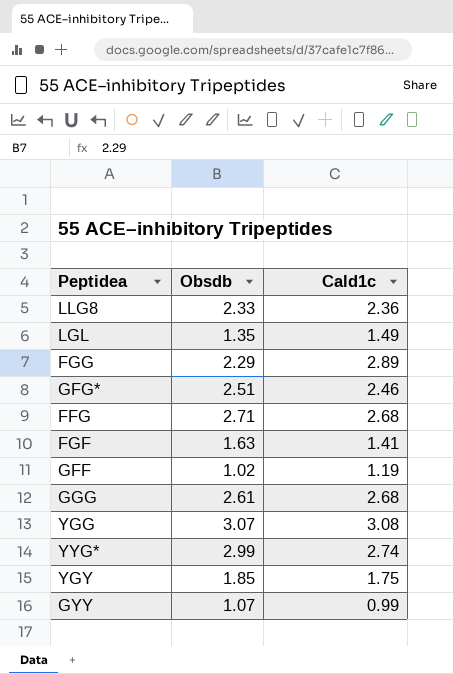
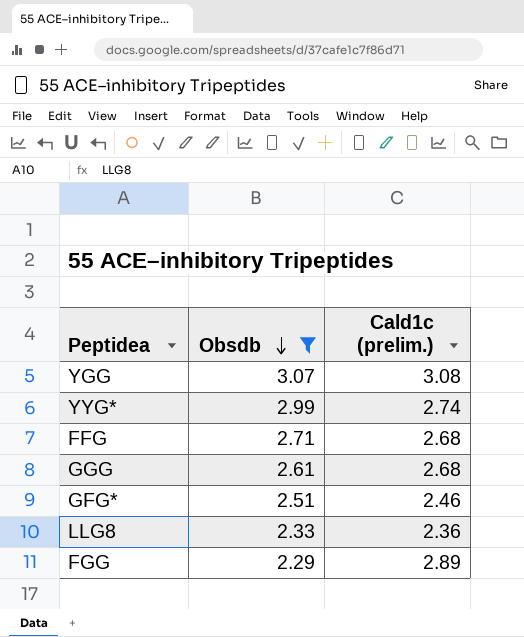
filter: none -> Obsdb >= 2.29
row order: none -> Obsdb descending
column name: Cald1c -> Cald1c (prelim.)

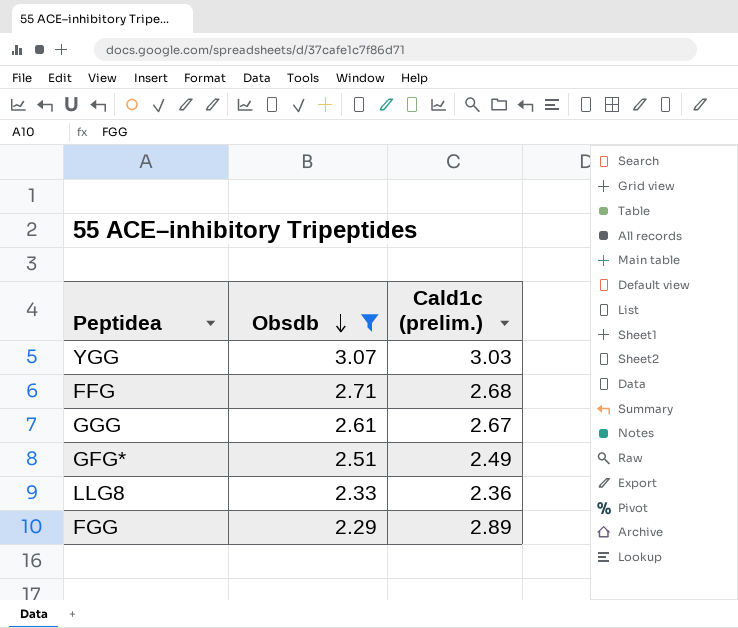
row YYG*: 2.99 | 2.74 -> none
YGG | Cald1c (prelim.): 3.08 -> 3.03
GGG | Cald1c (prelim.): 2.68 -> 2.67
GFG* | Cald1c (prelim.): 2.46 -> 2.49

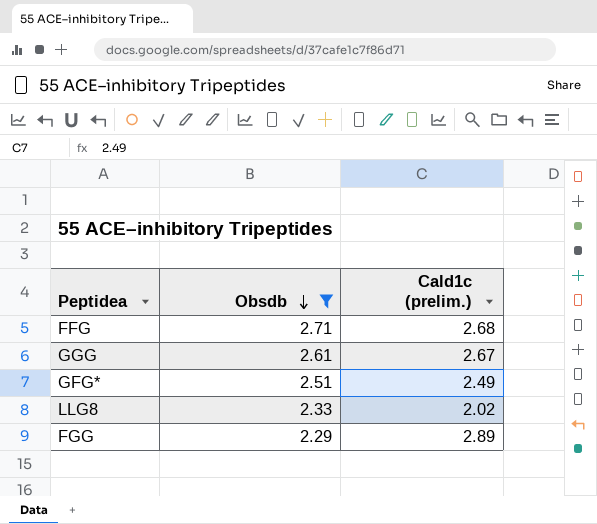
row YGG: 3.07 | 3.03 -> none
LLG8 | Cald1c (prelim.): 2.36 -> 2.02

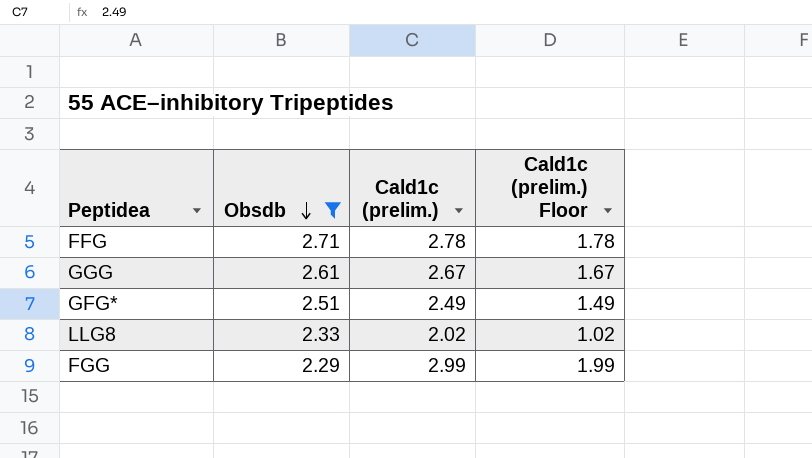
column Cald1c (prelim.) Floor | formula: none -> [Cald1c (prelim.)] - 1
FFG | Cald1c (prelim.): 2.68 -> 2.78
FGG | Cald1c (prelim.): 2.89 -> 2.99

